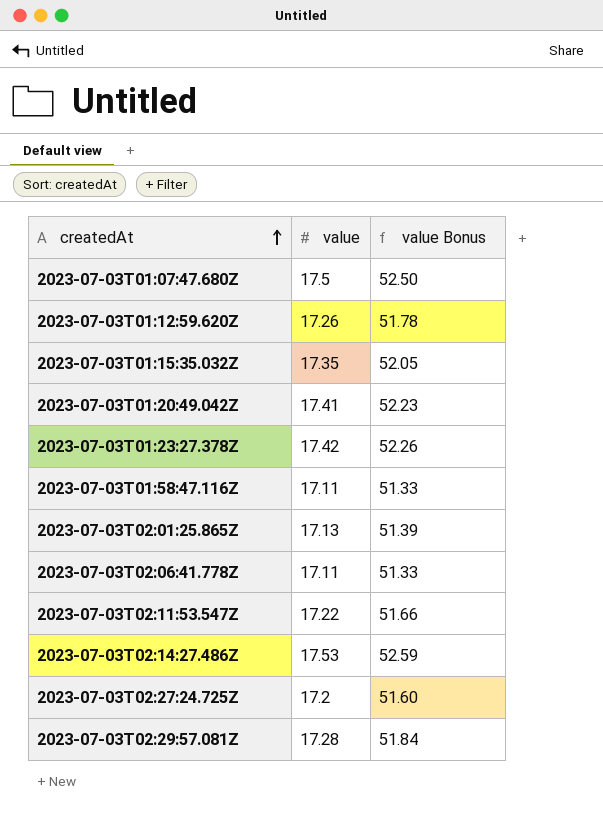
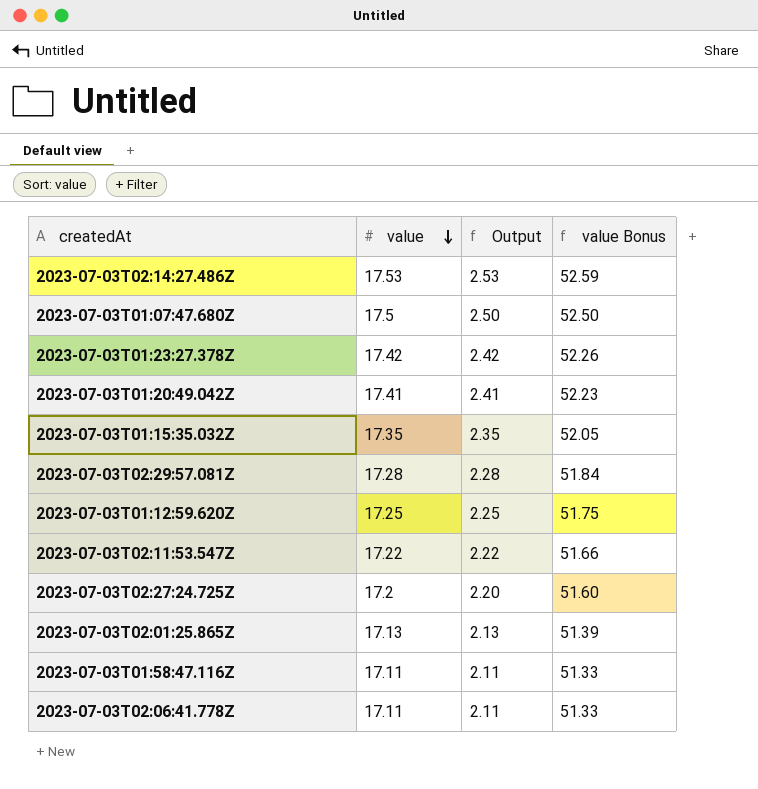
row order: createdAt ascending -> value descending
column Output | formula: none -> [value] - 15
2023-07-03T01:12:59.620Z | value: 17.26 -> 17.25
2023-07-03T01:12:59.620Z | value Bonus: 51.78 -> 51.75

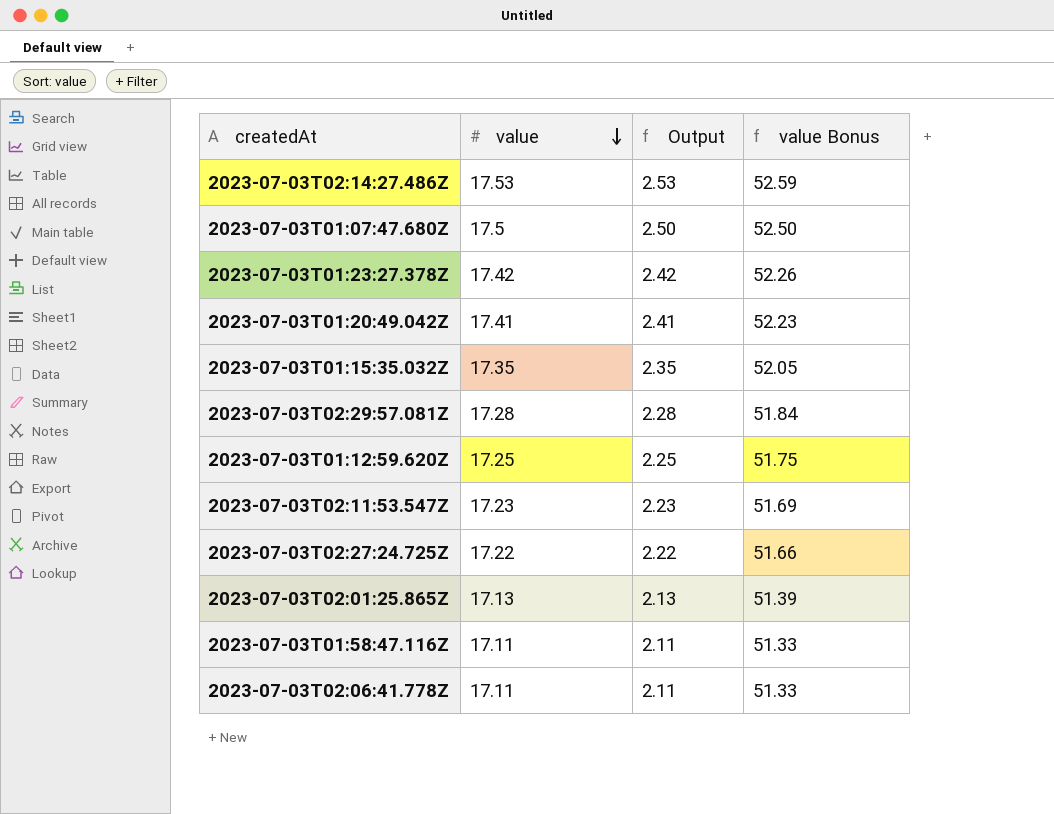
2023-07-03T02:11:53.547Z | value: 17.22 -> 17.23
2023-07-03T02:11:53.547Z | Output: 2.22 -> 2.23
2023-07-03T02:11:53.547Z | value Bonus: 51.66 -> 51.69
2023-07-03T02:27:24.725Z | value: 17.2 -> 17.22
2023-07-03T02:27:24.725Z | Output: 2.20 -> 2.22
2023-07-03T02:27:24.725Z | value Bonus: 51.60 -> 51.66

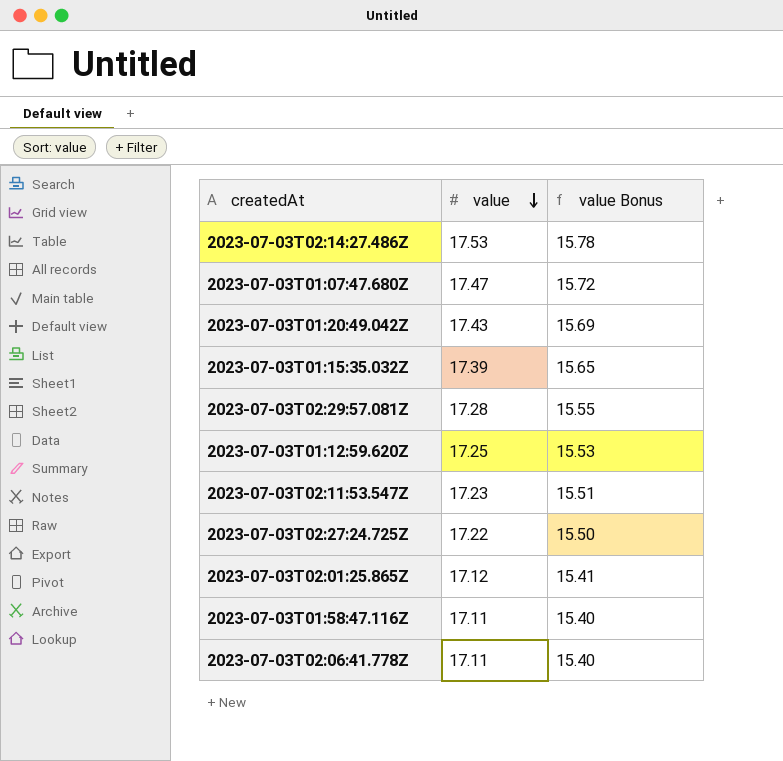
column Output | formula: [value] - 15 -> none
column value Bonus | formula: [value] * 3 -> [value] * 0.9
row 2023-07-03T01:23:27.378Z: 17.42 | 2.42 | 52.26 -> none
2023-07-03T01:07:47.680Z | value: 17.5 -> 17.47
2023-07-03T01:20:49.042Z | value: 17.41 -> 17.43
2023-07-03T01:15:35.032Z | value: 17.35 -> 17.39
2023-07-03T02:01:25.865Z | value: 17.13 -> 17.12

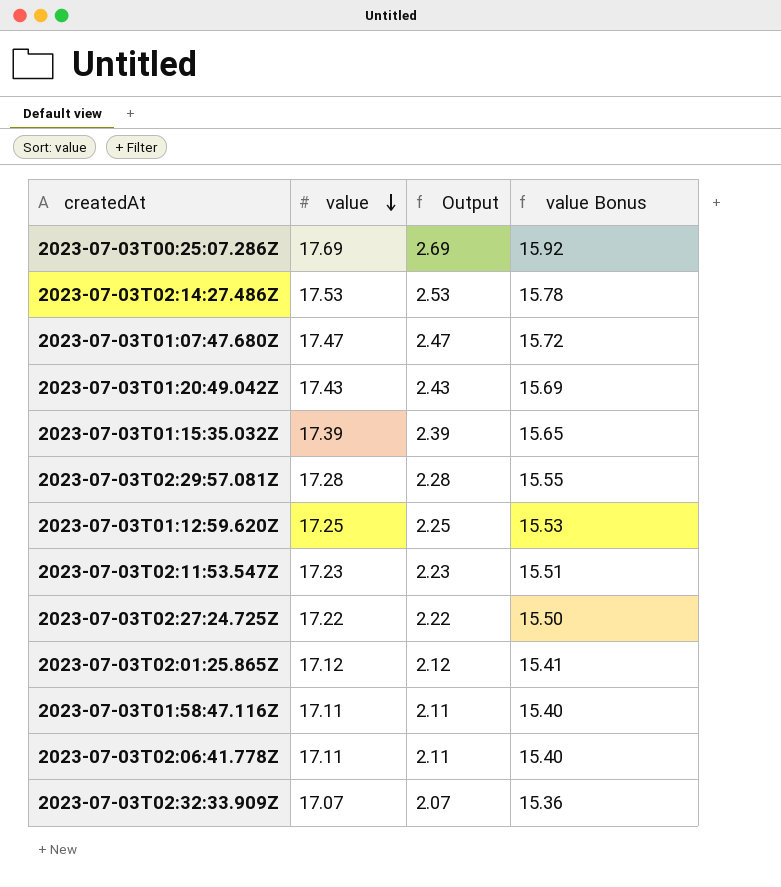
column Output | formula: none -> [value] - 15
row 2023-07-03T00:25:07.286Z: none -> 17.69 | 2.69 | 15.92
row 2023-07-03T02:32:33.909Z: none -> 17.07 | 2.07 | 15.36

